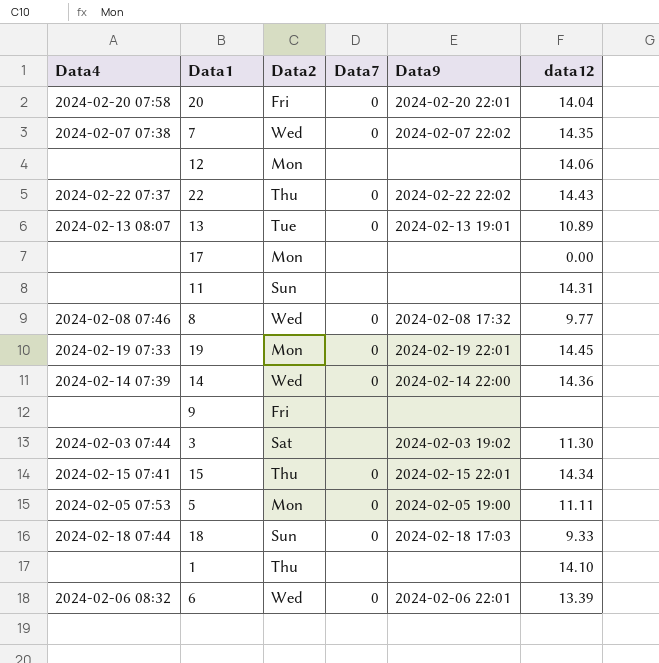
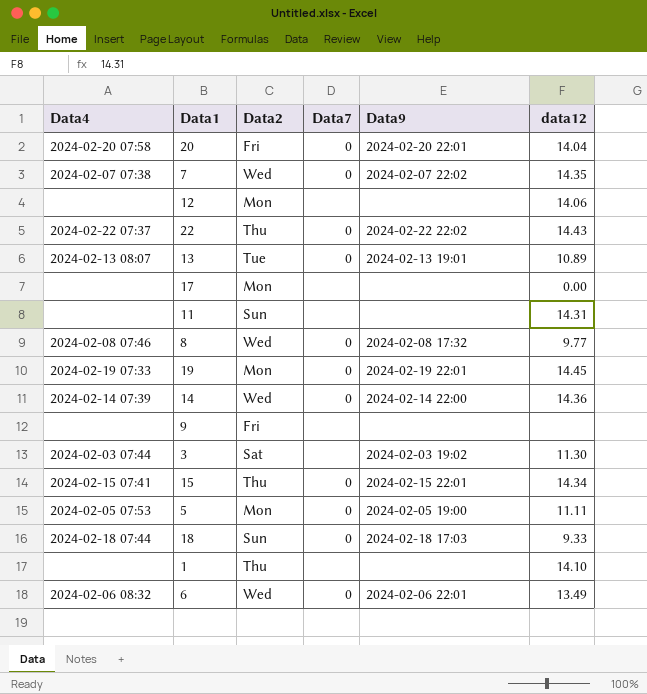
6 | data12: 13.39 -> 13.49

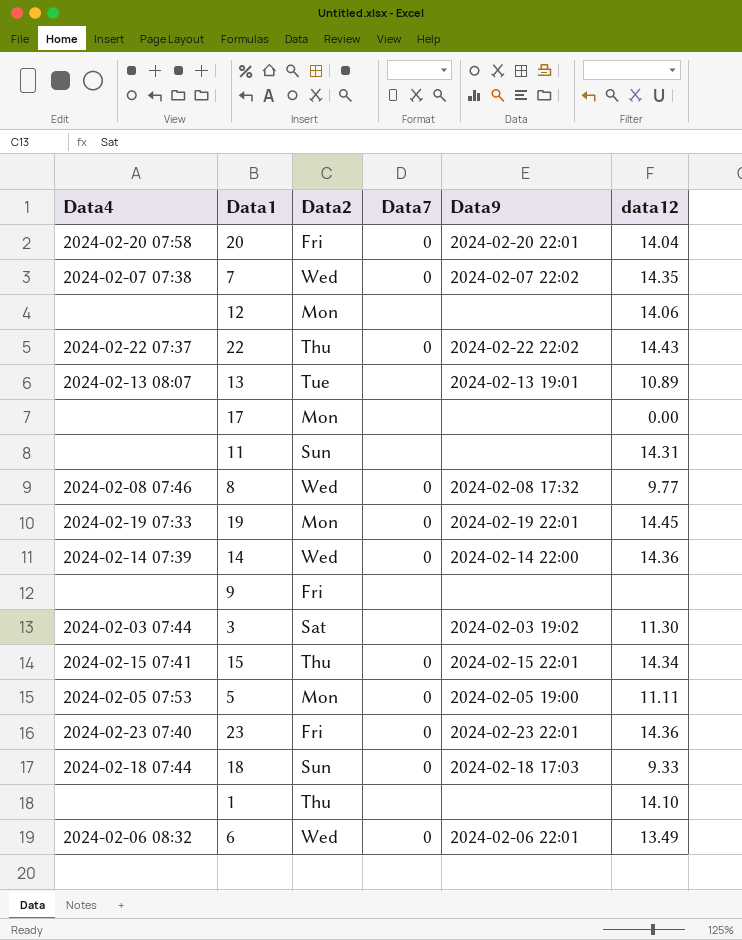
13 | Data7: 0 -> none
row 23: none -> 2024-02-23 07:40 | Fri | 0 | 2024-02-23 22:01 | 14.36

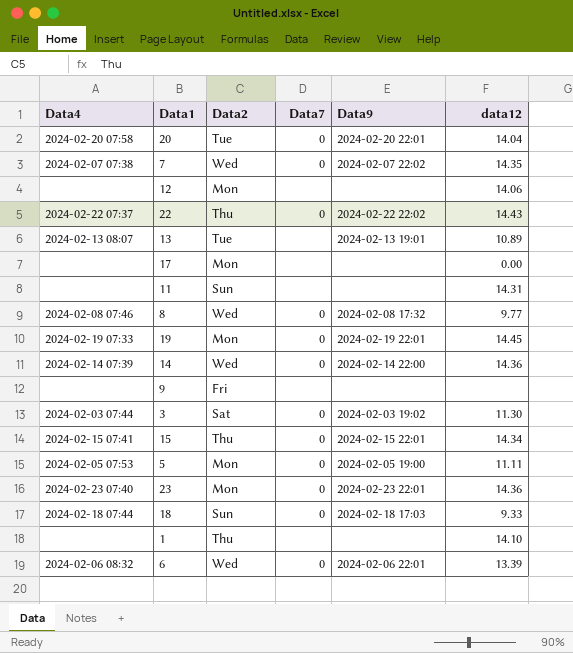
20 | Data2: Fri -> Tue
3 | Data7: none -> 0
23 | Data2: Fri -> Mon
6 | data12: 13.49 -> 13.39

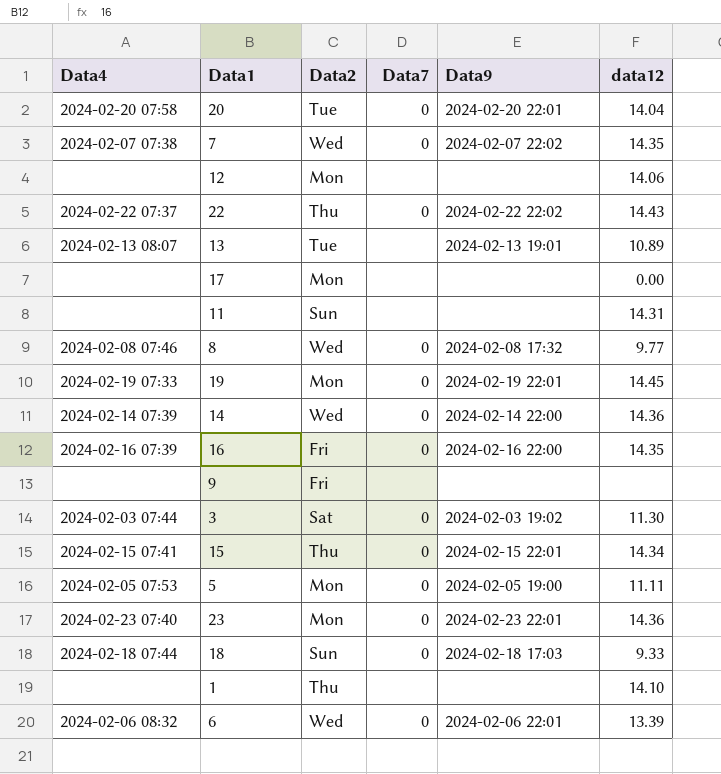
row 16: none -> 2024-02-16 07:39 | Fri | 0 | 2024-02-16 22:00 | 14.35

